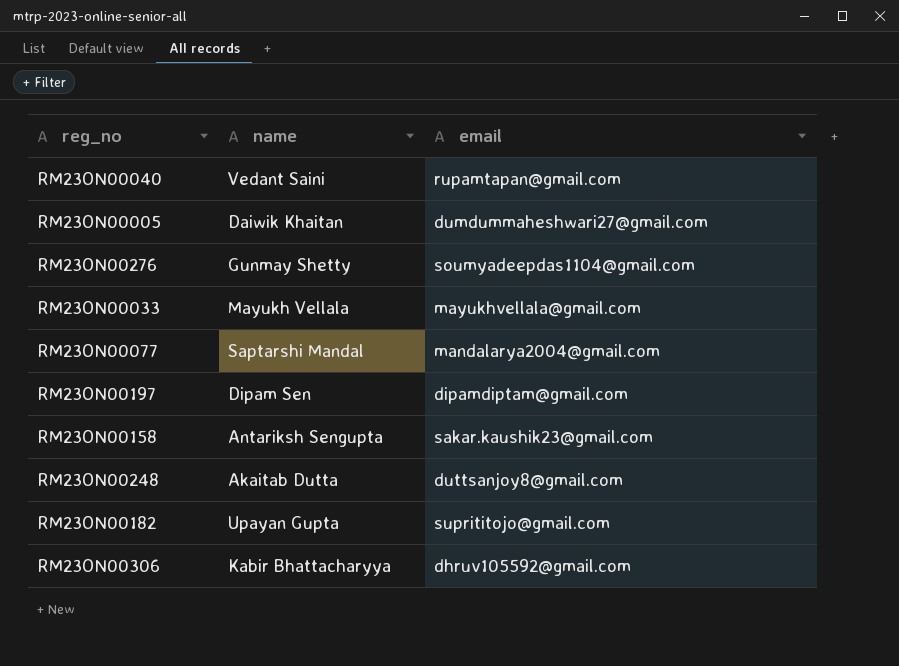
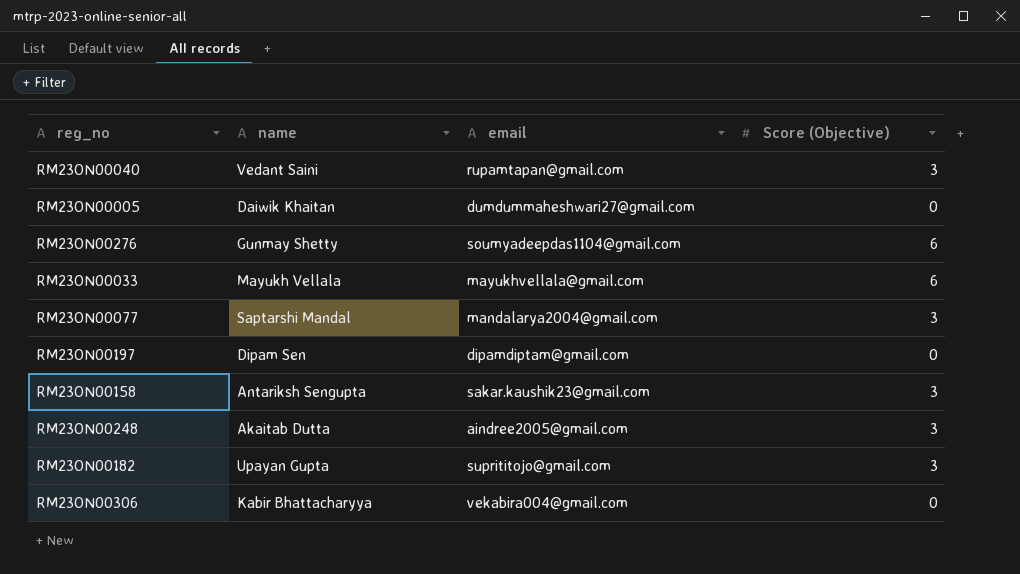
column Score (Objective) | position: none -> 4
RM23ON00248 | email: duttsanjoy8@gmail.com -> aindree2005@gmail.com
RM23ON00306 | email: dhruv105592@gmail.com -> vekabira004@gmail.com

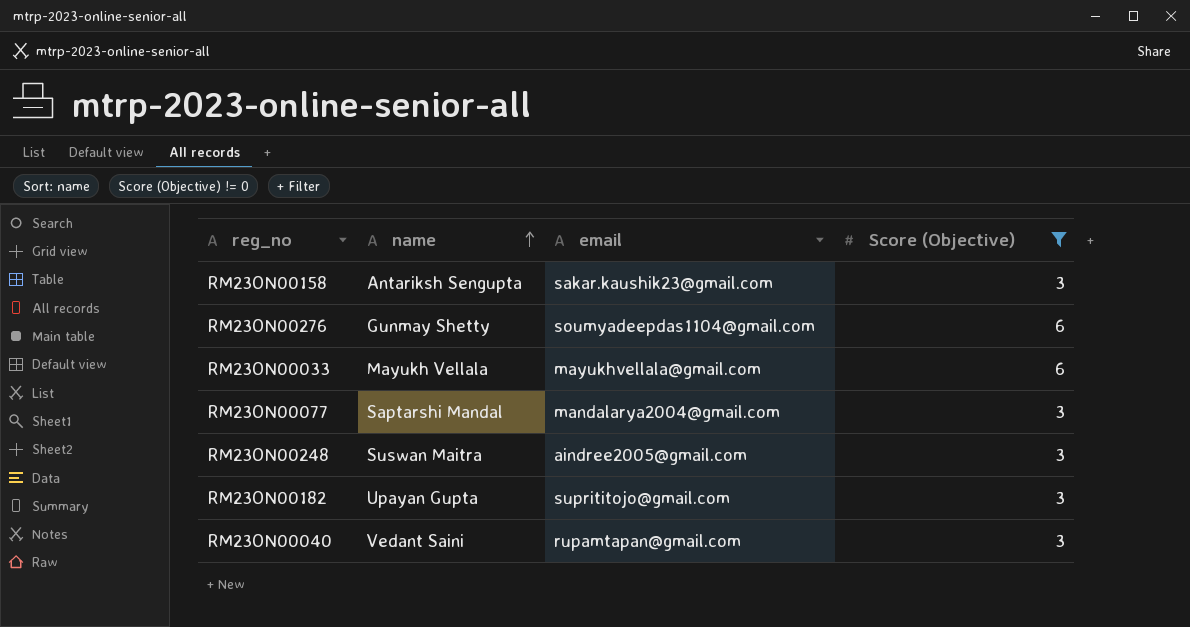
filter: none -> Score (Objective) != 0
row order: none -> name ascending
RM23ON00248 | name: Akaitab Dutta -> Suswan Maitra

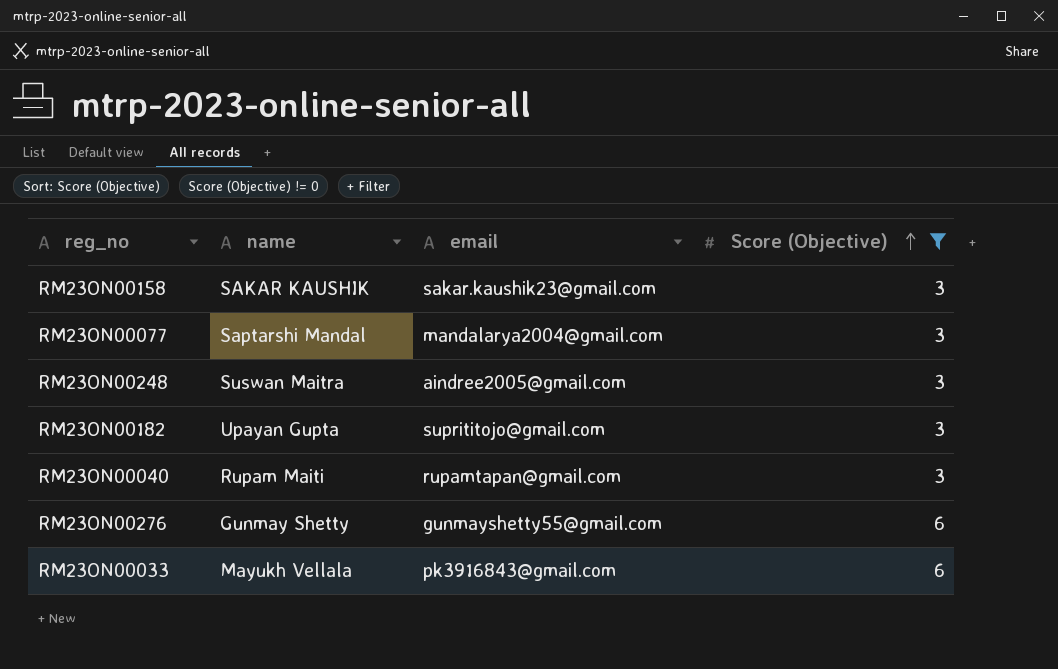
row order: name ascending -> Score (Objective) ascending
RM23ON00158 | name: Antariksh Sengupta -> SAKAR KAUSHIK
RM23ON00040 | name: Vedant Saini -> Rupam Maiti
RM23ON00276 | email: soumyadeepdas1104@gmail.com -> gunmayshetty55@gmail.com
RM23ON00033 | email: mayukhvellala@gmail.com -> pk3916843@gmail.com

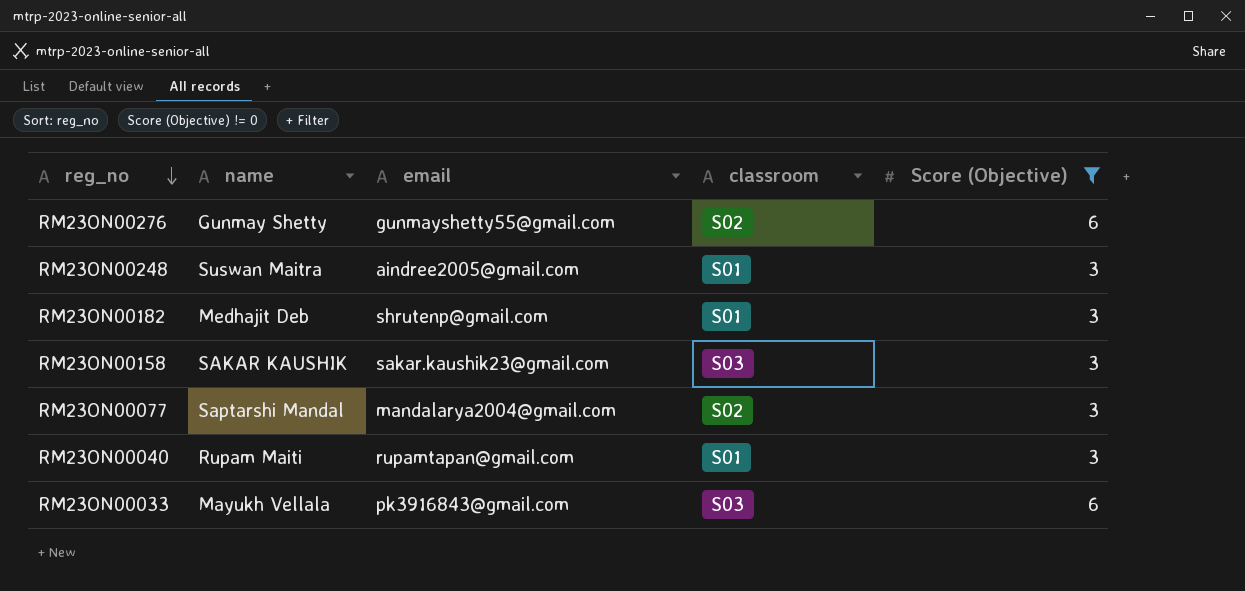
row order: Score (Objective) ascending -> reg_no descending
column classroom | position: none -> 4
RM23ON00182 | name: Upayan Gupta -> Medhajit Deb
RM23ON00182 | email: suprititojo@gmail.com -> shrutenp@gmail.com

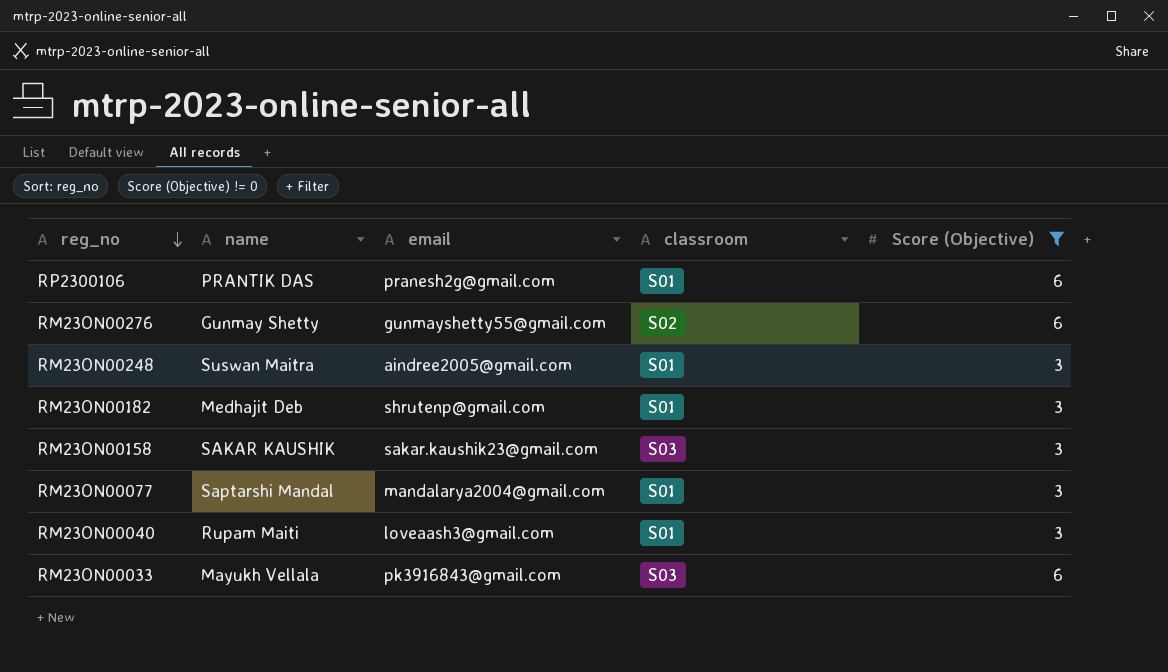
row RP2300106: none -> PRANTIK DAS | pranesh2g@gmail.com | S01 | 6
RM23ON00077 | classroom: S02 -> S01
RM23ON00040 | email: rupamtapan@gmail.com -> loveaash3@gmail.com

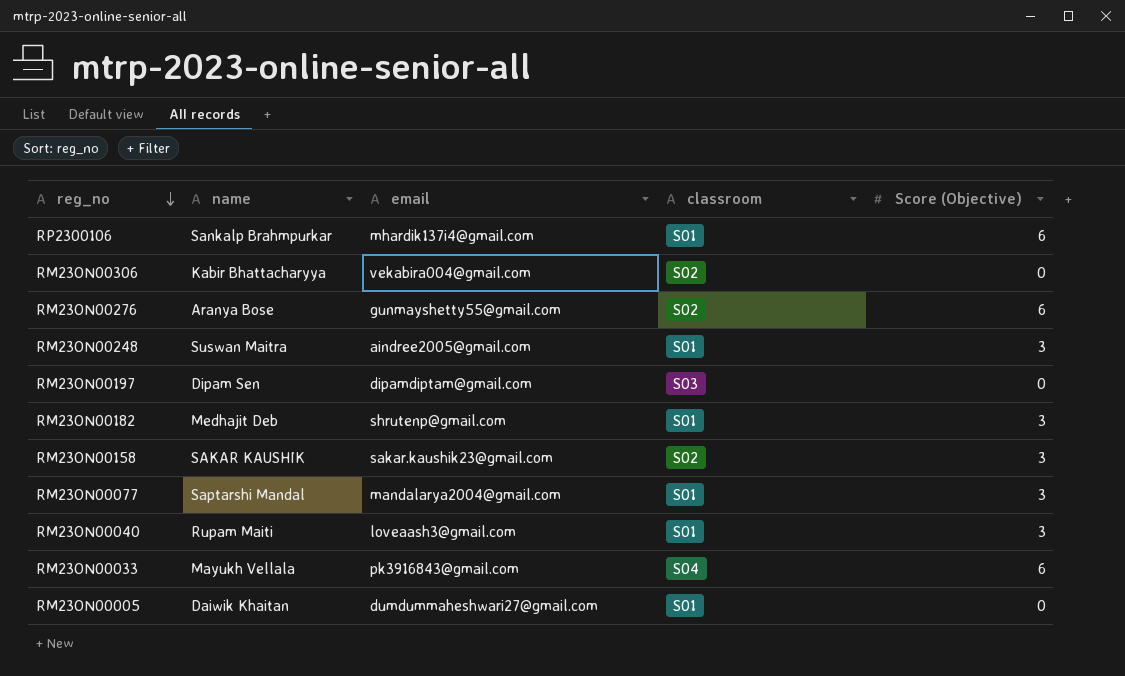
filter: Score (Objective) != 0 -> none
RP2300106 | name: PRANTIK DAS -> Sankalp Brahmpurkar
RP2300106 | email: pranesh2g@gmail.com -> mhardik137i4@gmail.com
RM23ON00276 | name: Gunmay Shetty -> Aranya Bose
RM23ON00158 | classroom: S03 -> S02
RM23ON00033 | classroom: S03 -> S04

